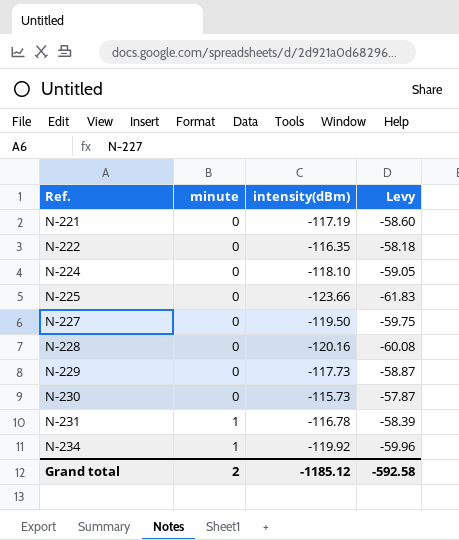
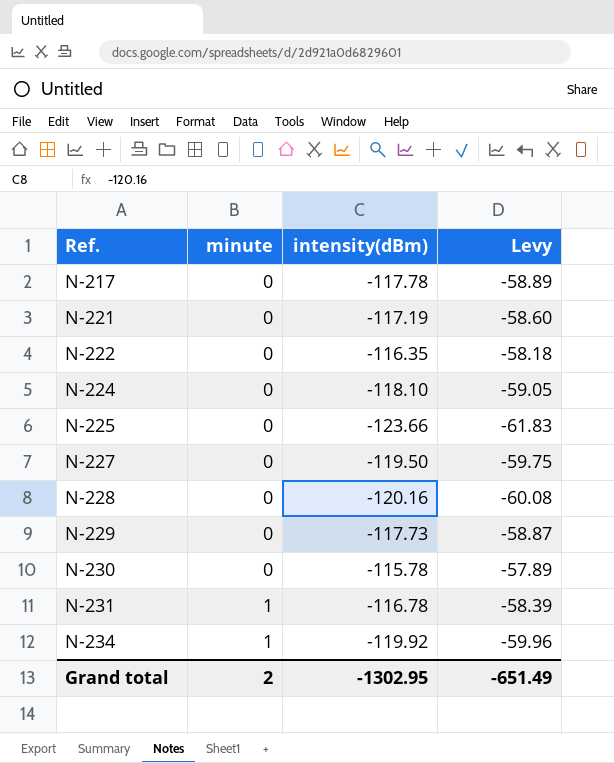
row N-217: none -> 0 | -117.78 | -58.89
N-230 | intensity(dBm): -115.73 -> -115.78
N-230 | Levy: -57.87 -> -57.89
Grand total | intensity(dBm): -1185.12 -> -1302.95
Grand total | Levy: -592.58 -> -651.49

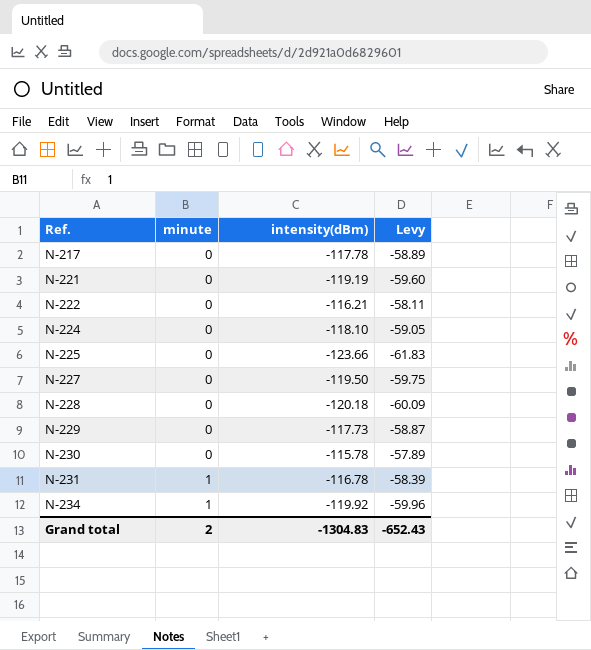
N-221 | intensity(dBm): -117.19 -> -119.19
N-221 | Levy: -58.60 -> -59.60
N-222 | intensity(dBm): -116.35 -> -116.21
N-222 | Levy: -58.18 -> -58.11
N-228 | intensity(dBm): -120.16 -> -120.18
N-228 | Levy: -60.08 -> -60.09
Grand total | intensity(dBm): -1302.95 -> -1304.83
Grand total | Levy: -651.49 -> -652.43

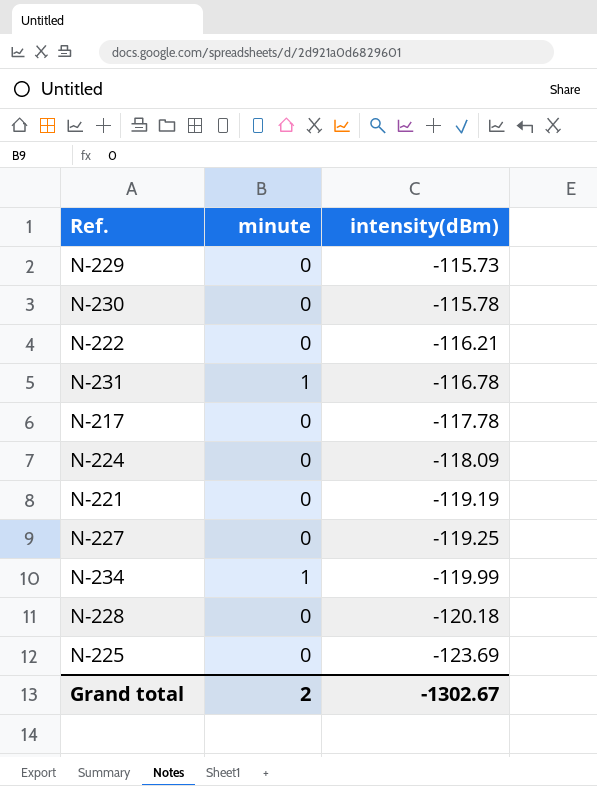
row order: Ref. ascending -> intensity(dBm) descending
column Levy | formula: [intensity(dBm)] * 0.5 -> none
N-229 | intensity(dBm): -117.73 -> -115.73
N-224 | intensity(dBm): -118.10 -> -118.09
N-227 | intensity(dBm): -119.50 -> -119.25
N-234 | intensity(dBm): -119.92 -> -119.99
N-225 | intensity(dBm): -123.66 -> -123.69
Grand total | intensity(dBm): -1304.83 -> -1302.67

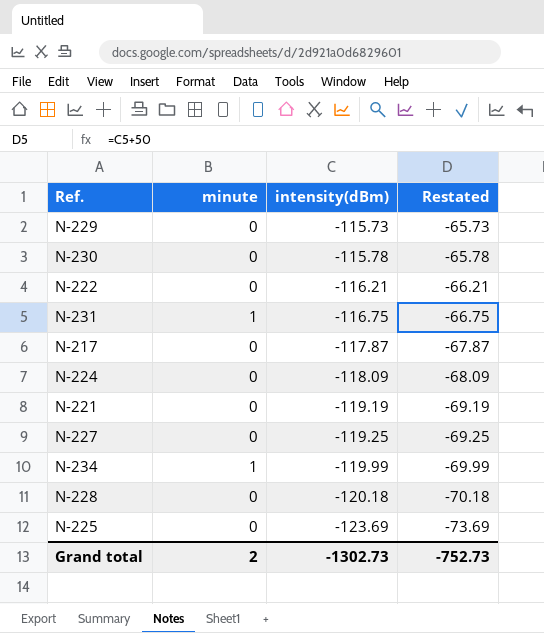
column Restated | formula: none -> [intensity(dBm)] + 50
N-231 | intensity(dBm): -116.78 -> -116.75
N-217 | intensity(dBm): -117.78 -> -117.87
Grand total | intensity(dBm): -1302.67 -> -1302.73

